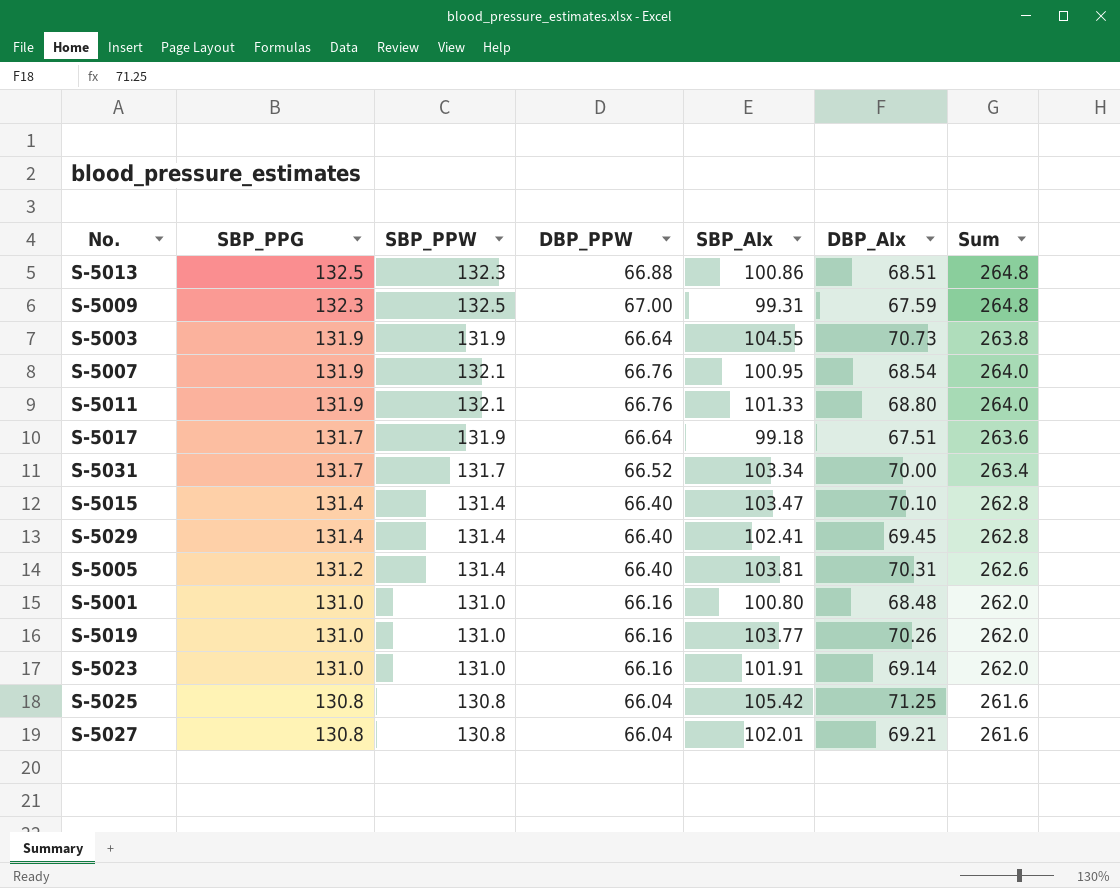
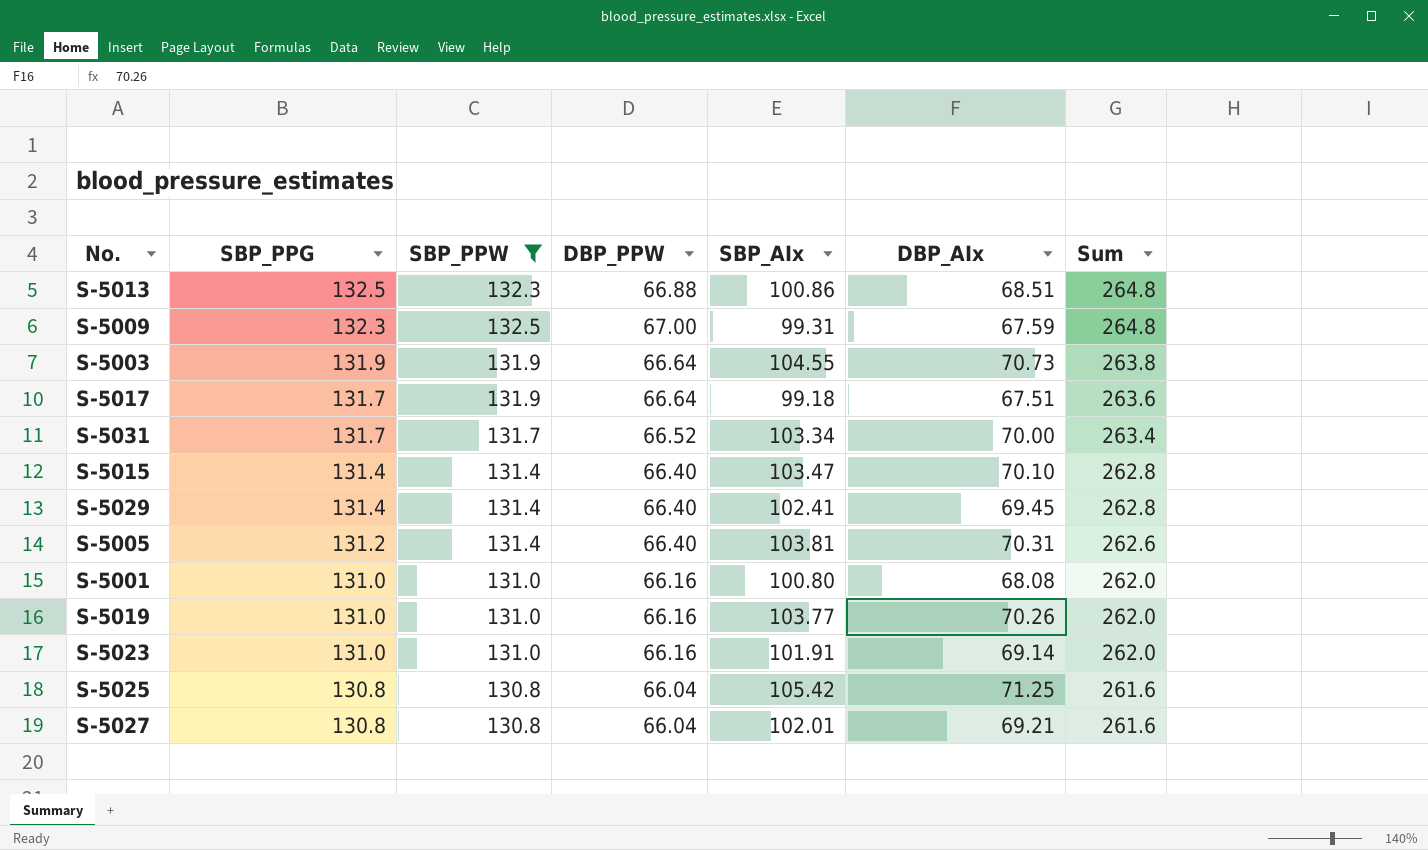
filter: none -> SBP_PPW != 132.1
S-5001 | DBP_AIx: 68.48 -> 68.08

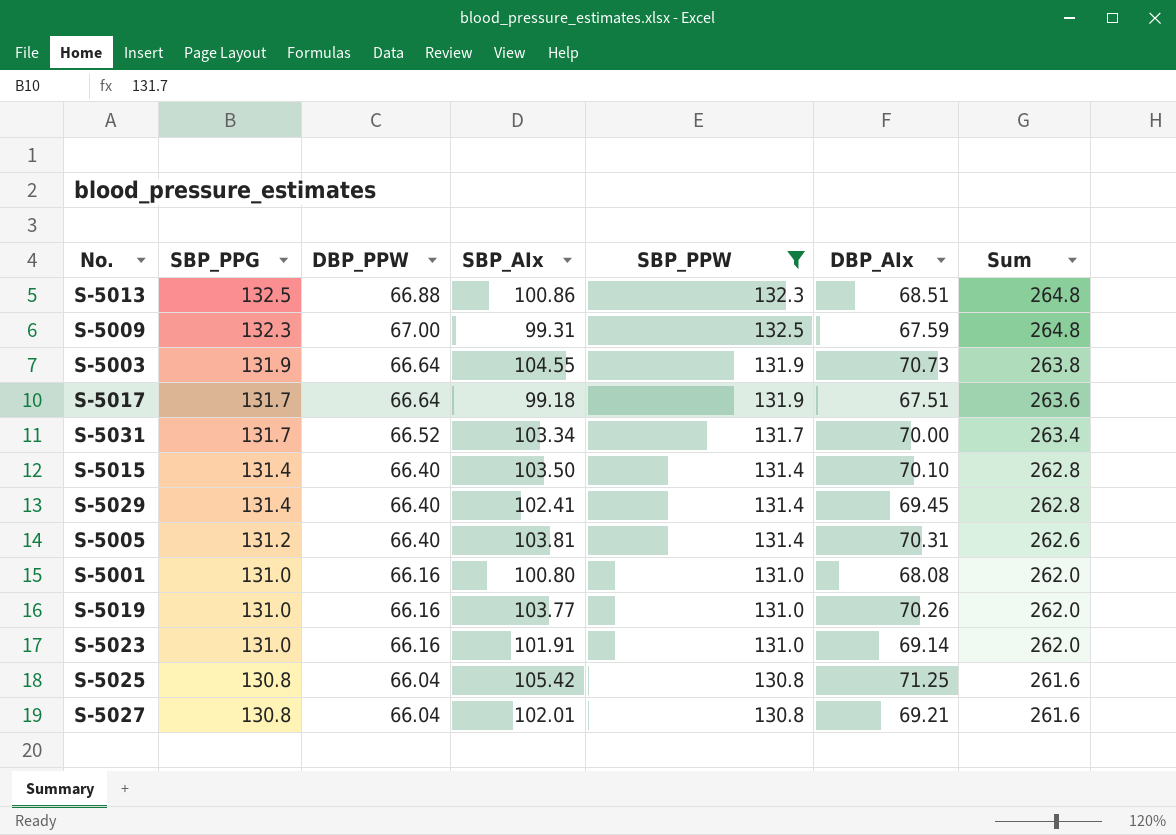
column SBP_PPW | position: 3 -> 5
S-5015 | SBP_AIx: 103.47 -> 103.50

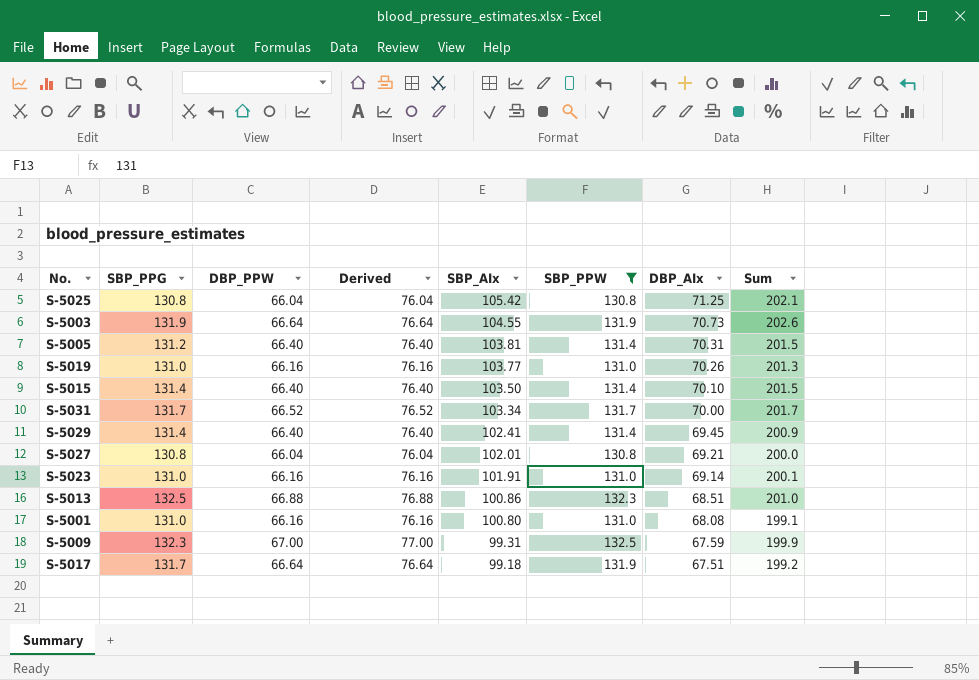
row order: SBP_PPG descending -> SBP_AIx descending
column Derived | formula: none -> [DBP_PPW] + 10
column Sum | formula: [SBP_PPG] + [SBP_PPW] -> [SBP_PPG] + [DBP_AIx]

